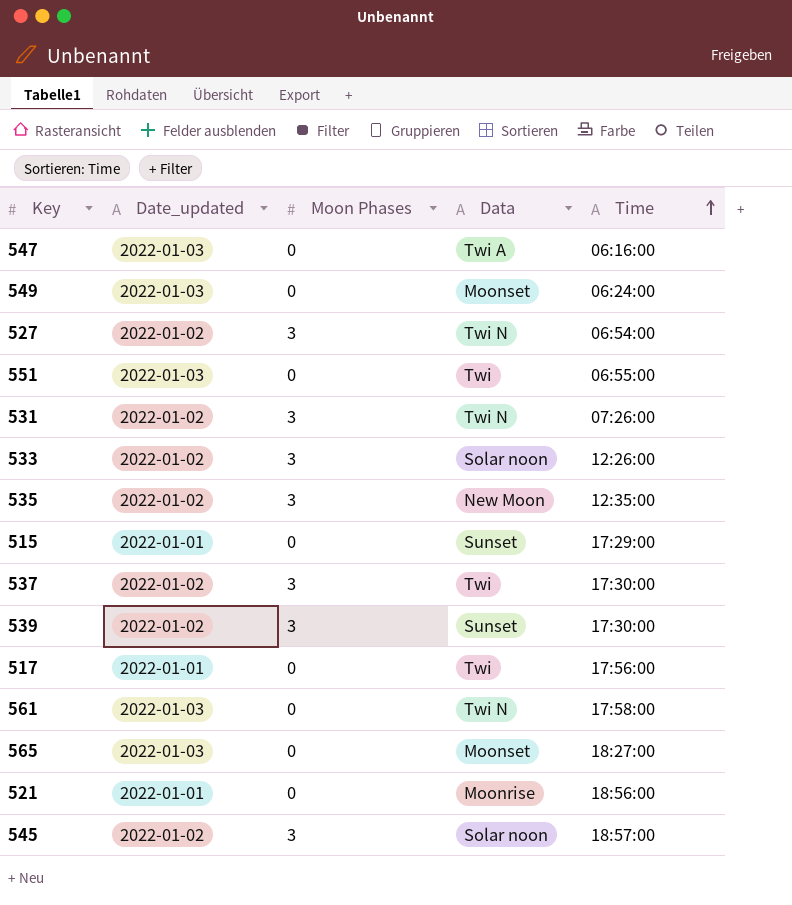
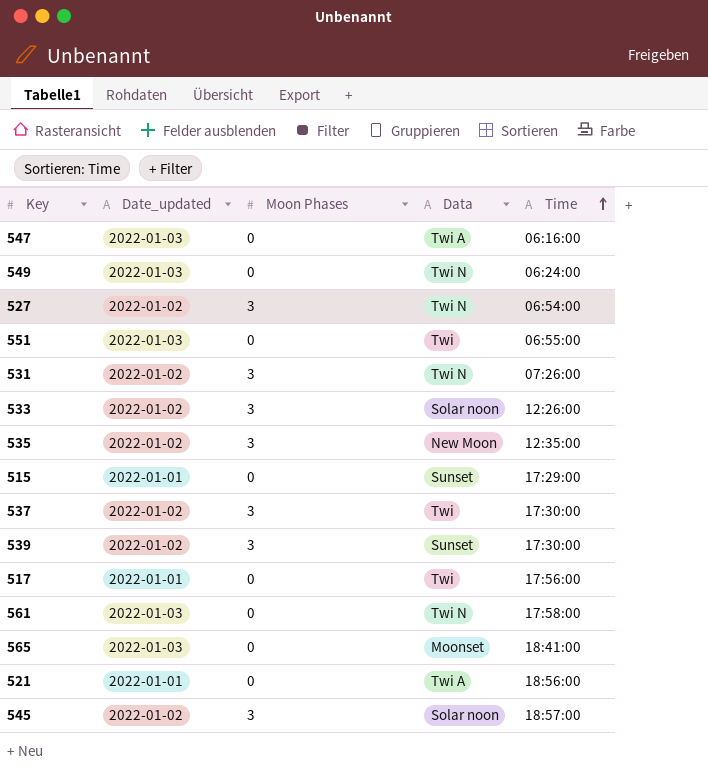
549 | Data: Moonset -> Twi N
565 | Time: 18:27:00 -> 18:41:00
521 | Data: Moonrise -> Twi A

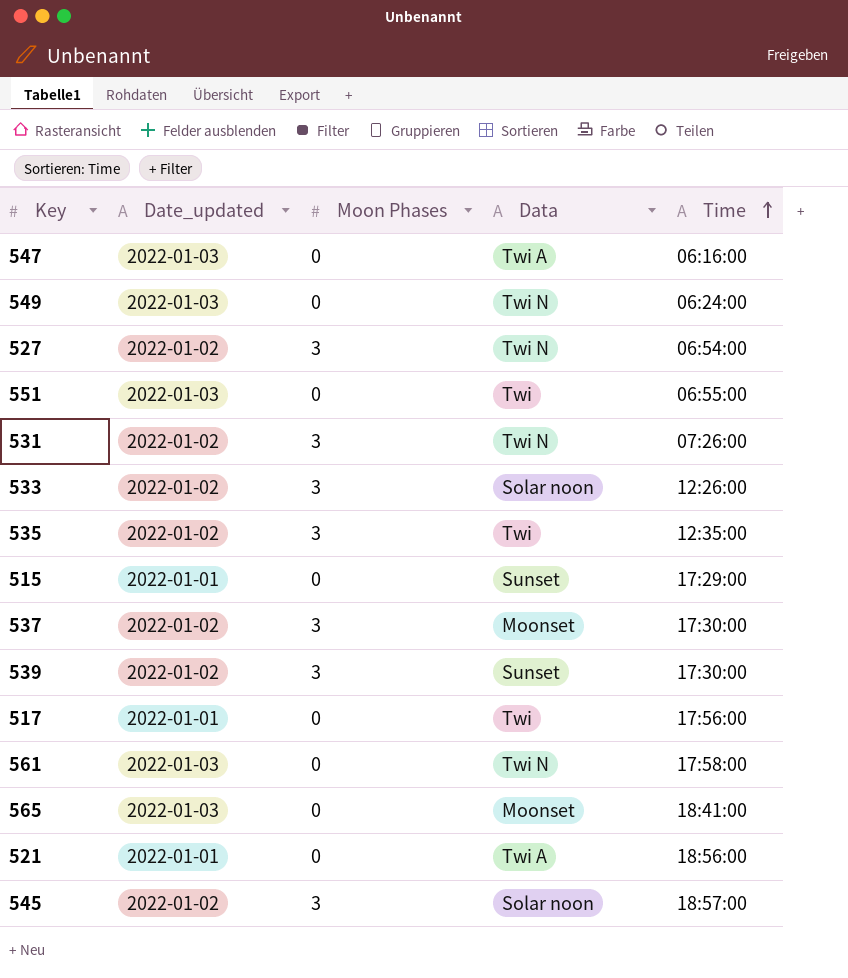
535 | Data: New Moon -> Twi
537 | Data: Twi -> Moonset

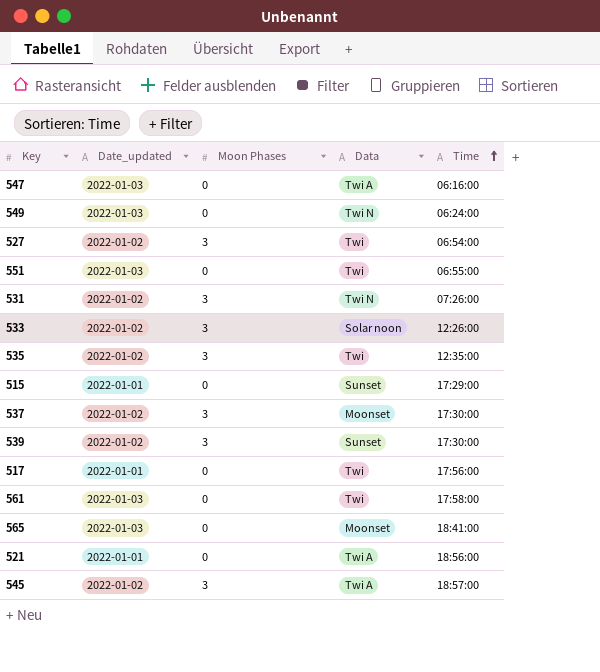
527 | Data: Twi N -> Twi
561 | Data: Twi N -> Twi
545 | Data: Solar noon -> Twi A

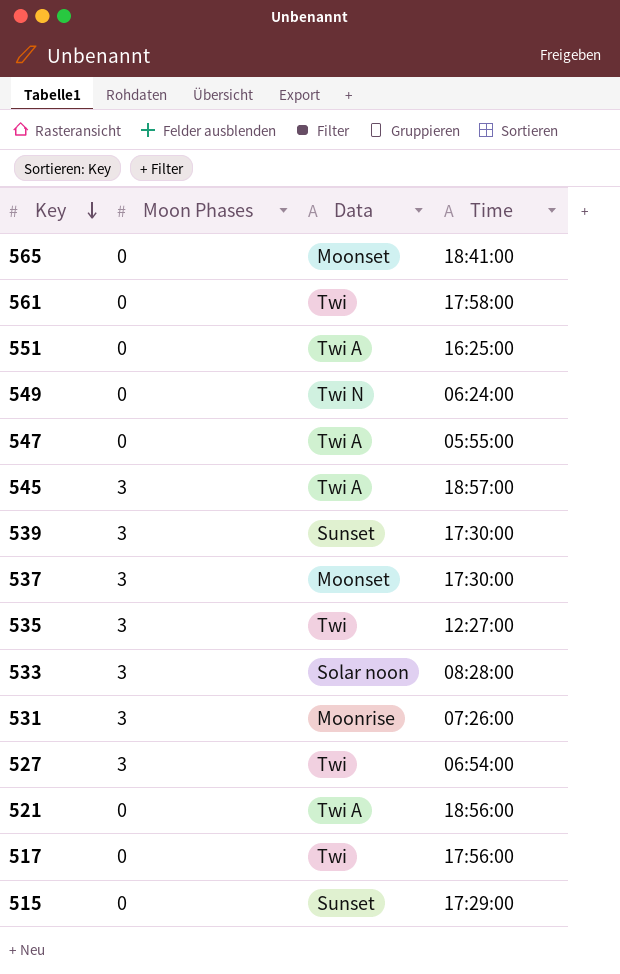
row order: Time ascending -> Key descending
column Date_updated | position: 2 -> none
551 | Data: Twi -> Twi A
551 | Time: 06:55:00 -> 16:25:00
547 | Time: 06:16:00 -> 05:55:00
535 | Time: 12:35:00 -> 12:27:00
533 | Time: 12:26:00 -> 08:28:00
531 | Data: Twi N -> Moonrise

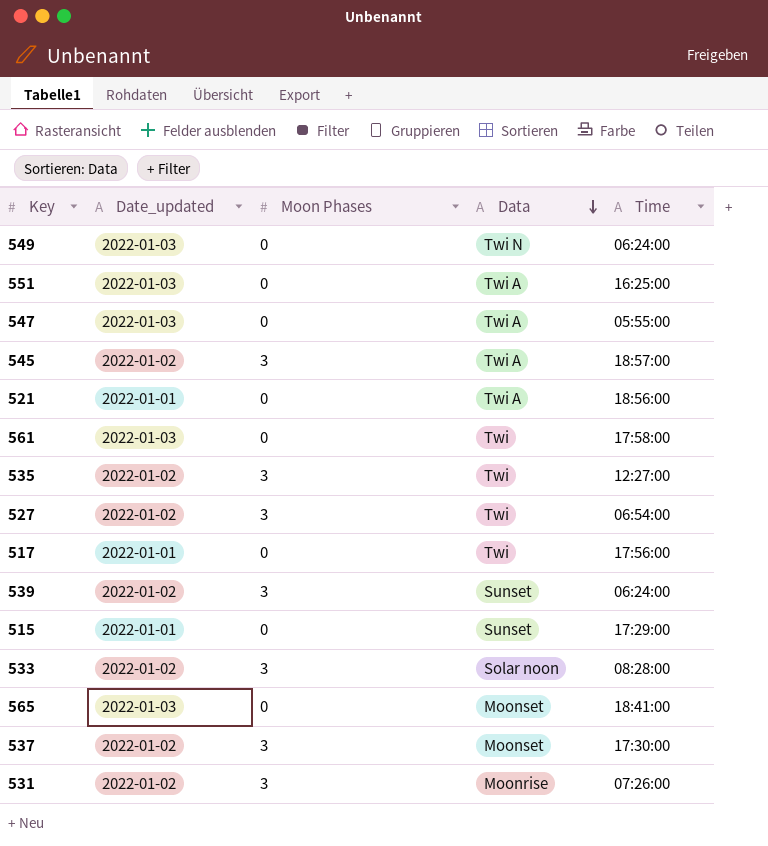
row order: Key descending -> Data descending
column Date_updated | position: none -> 2
539 | Time: 17:30:00 -> 06:24:00

